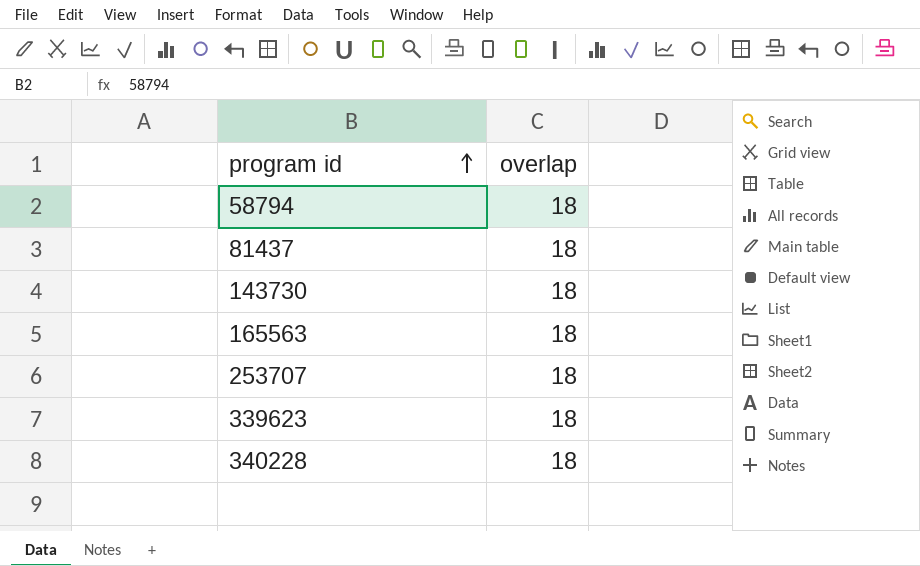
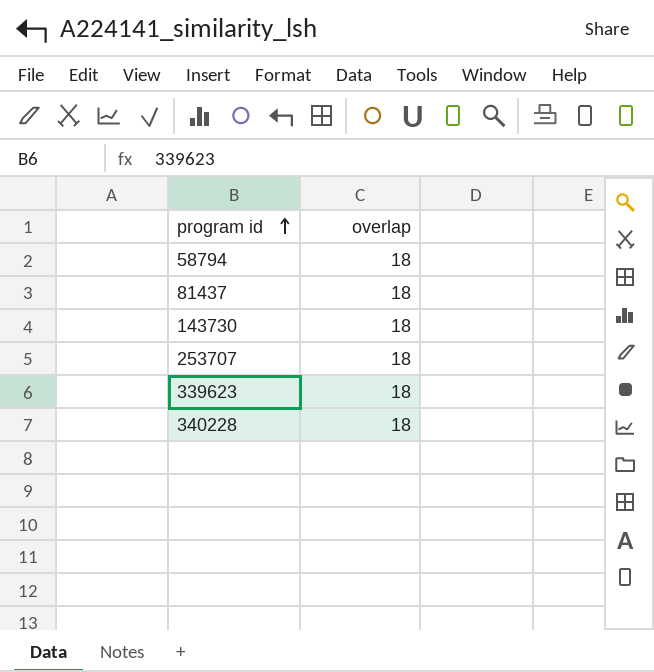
row 165563: 18 -> none

